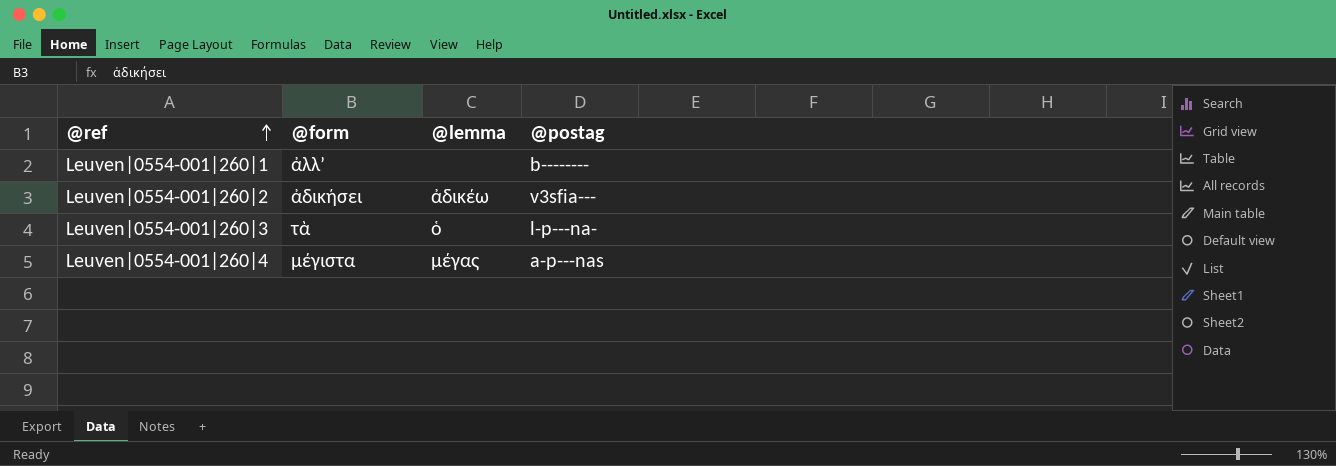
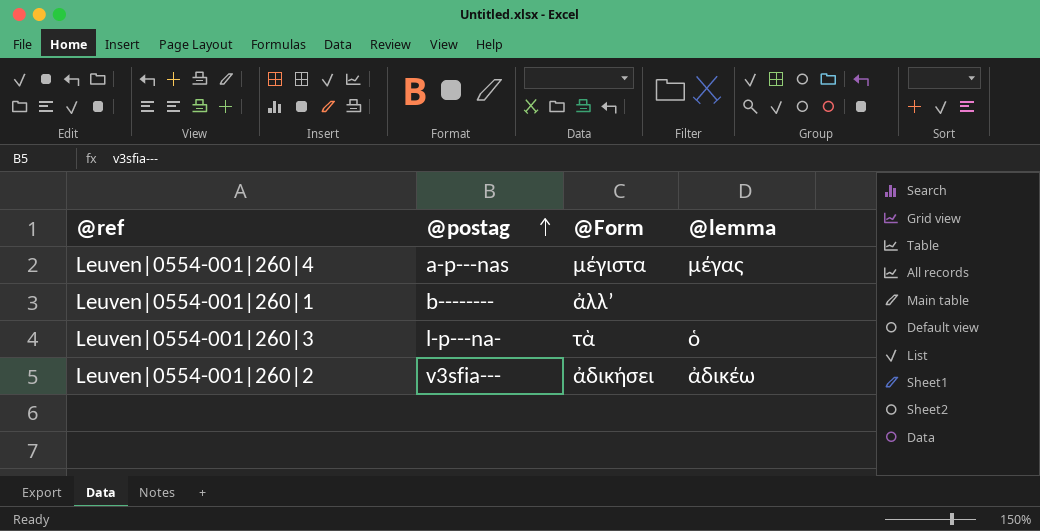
row order: @ref ascending -> @postag ascending
column @postag | position: 4 -> 2
column name: @form -> @Form

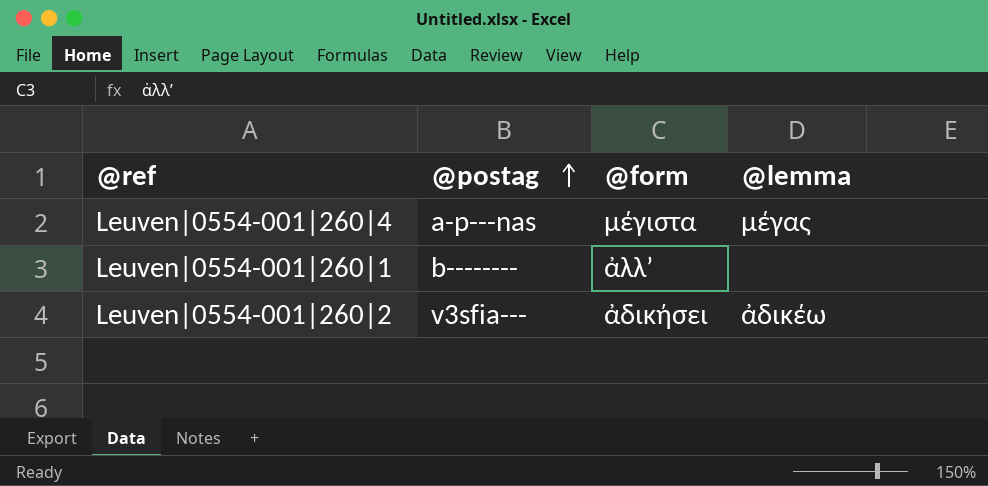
column name: @Form -> @form
row Leuven|0554-001|260|3: l-p---na- | τὰ | ὁ -> none

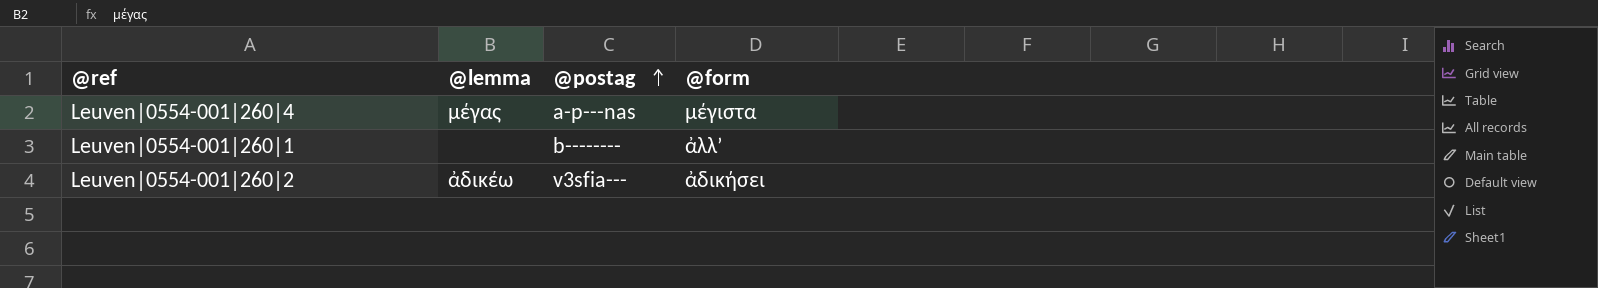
column @lemma | position: 4 -> 2

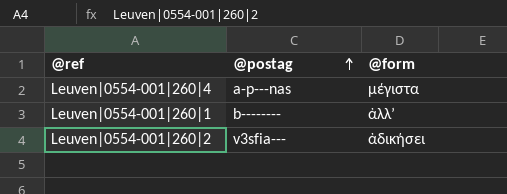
column @lemma | position: 2 -> none

